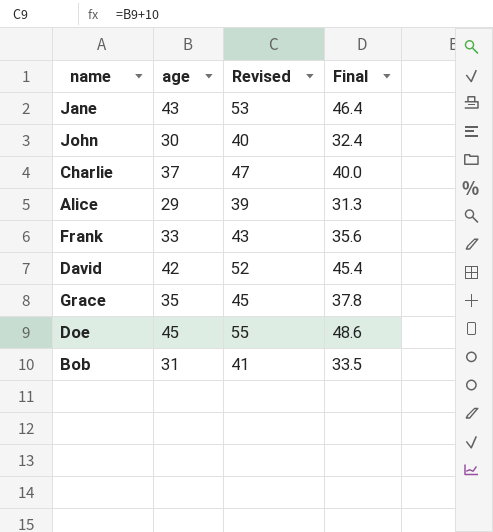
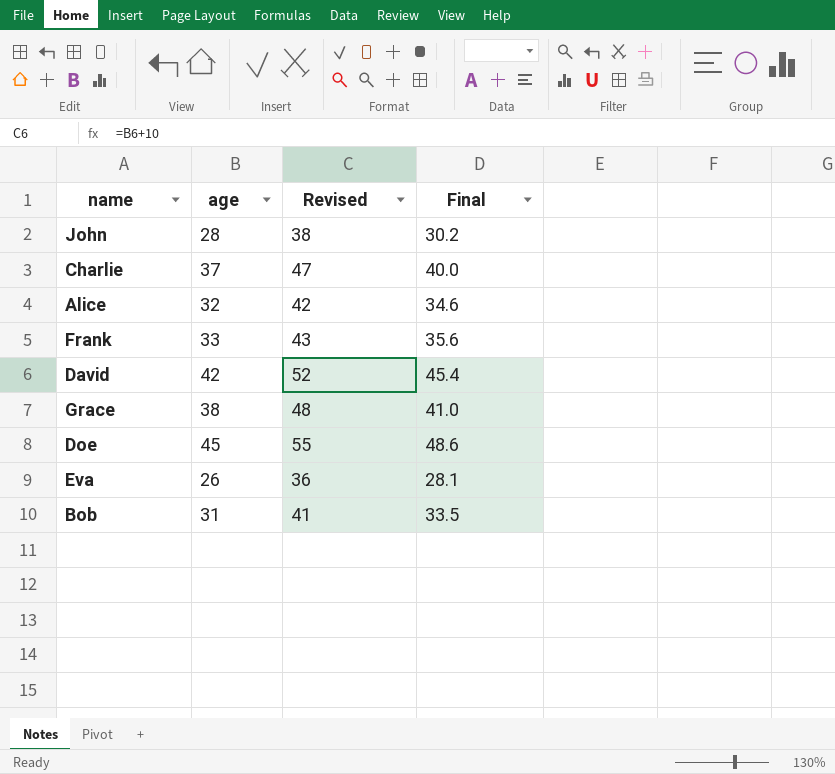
row Jane: 43 | 53 | 46.4 -> none
John | age: 30 -> 28
John | Revised: 40 -> 38
John | Final: 32.4 -> 30.2
Alice | age: 29 -> 32
Alice | Revised: 39 -> 42
Alice | Final: 31.3 -> 34.6
Grace | age: 35 -> 38
Grace | Revised: 45 -> 48
Grace | Final: 37.8 -> 41.0
row Eva: none -> 26 | 36 | 28.1

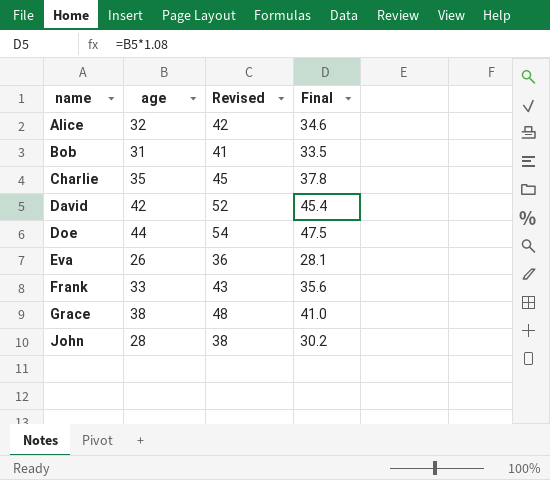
row order: none -> name ascending
Charlie | age: 37 -> 35
Charlie | Revised: 47 -> 45
Charlie | Final: 40.0 -> 37.8
Doe | age: 45 -> 44
Doe | Revised: 55 -> 54
Doe | Final: 48.6 -> 47.5

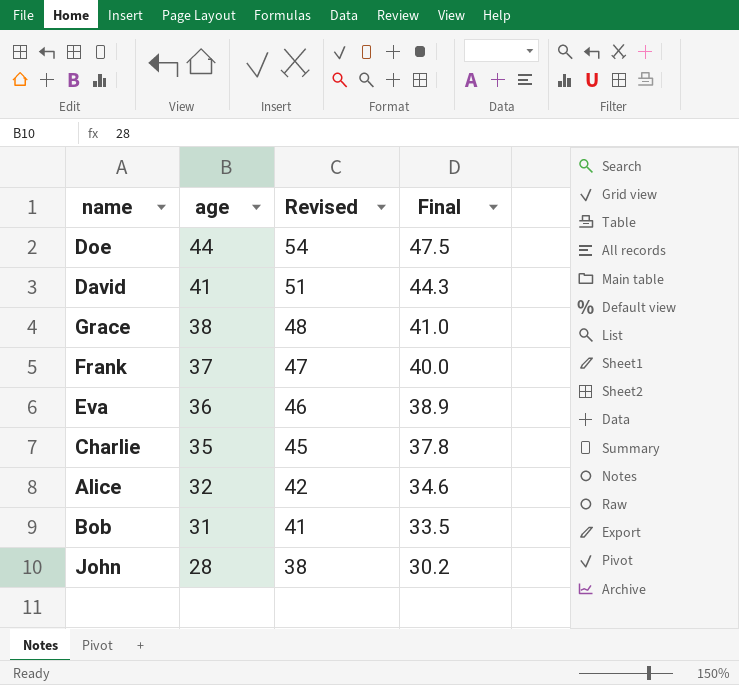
row order: name ascending -> age descending
David | age: 42 -> 41
David | Revised: 52 -> 51
David | Final: 45.4 -> 44.3
Frank | age: 33 -> 37
Frank | Revised: 43 -> 47
Frank | Final: 35.6 -> 40.0
Eva | age: 26 -> 36
Eva | Revised: 36 -> 46
Eva | Final: 28.1 -> 38.9

